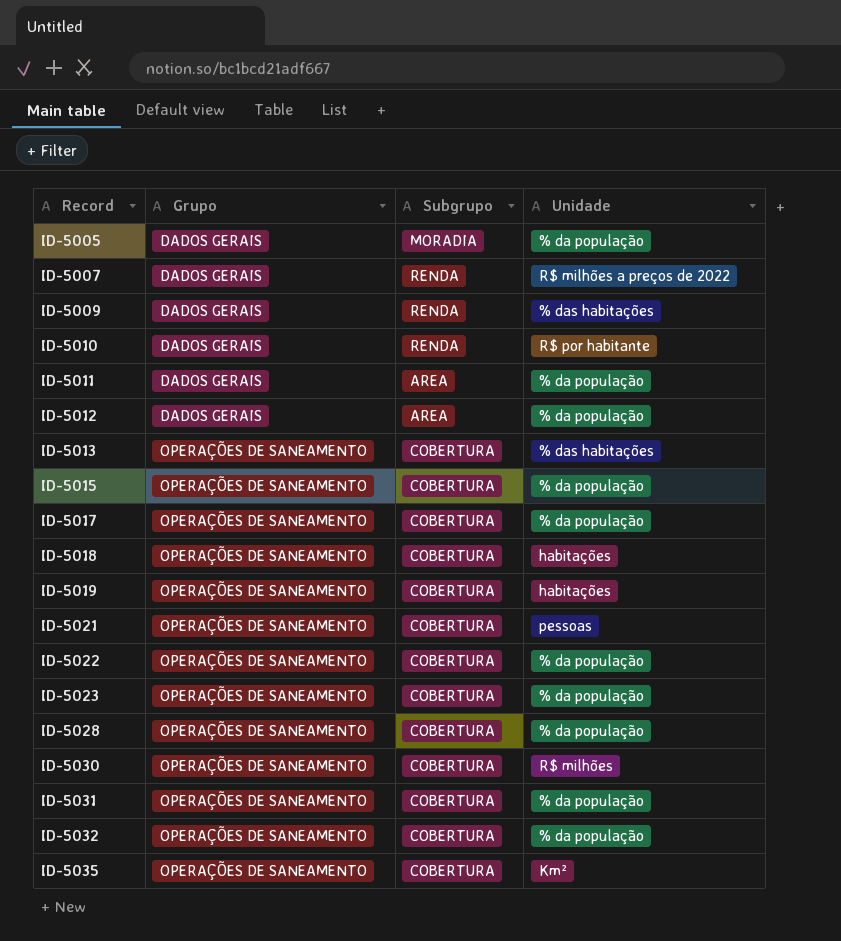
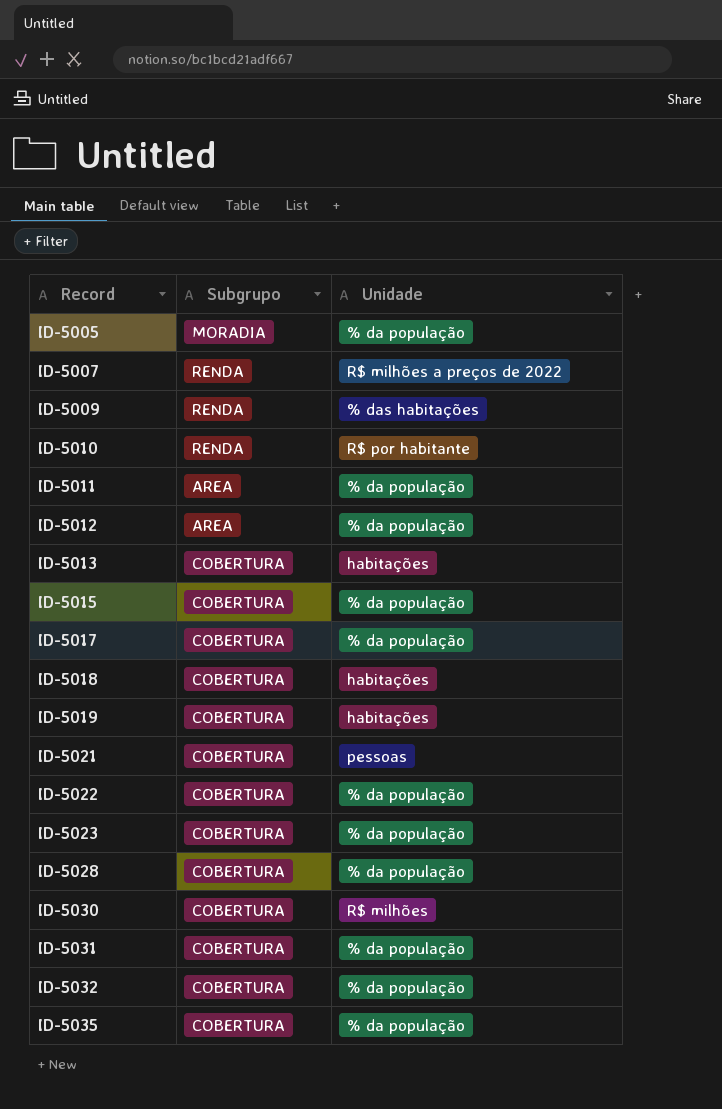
column Grupo | position: 2 -> none
ID-5013 | Unidade: % das habitações -> habitações
ID-5035 | Unidade: Km² -> % da população

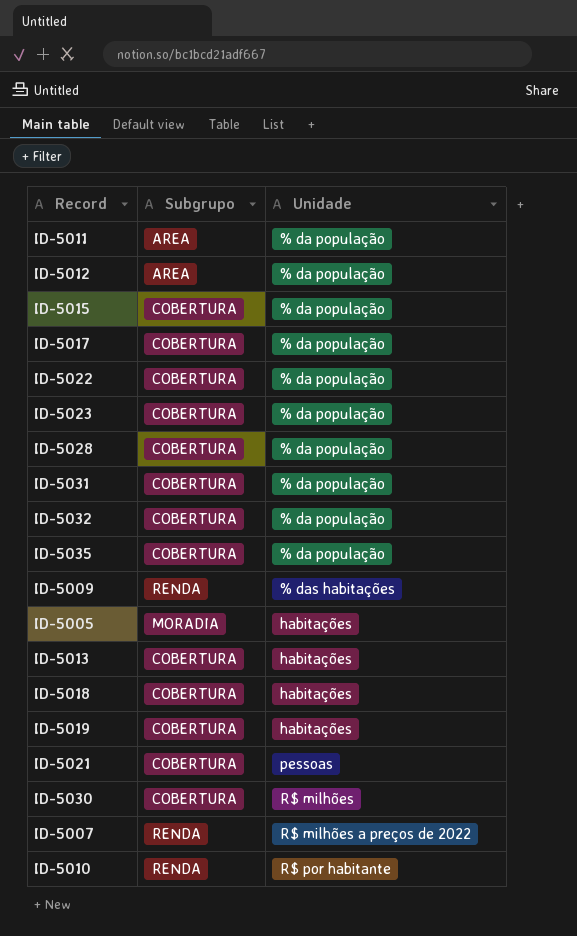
row order: Record ascending -> Unidade ascending
ID-5005 | Unidade: % da população -> habitações

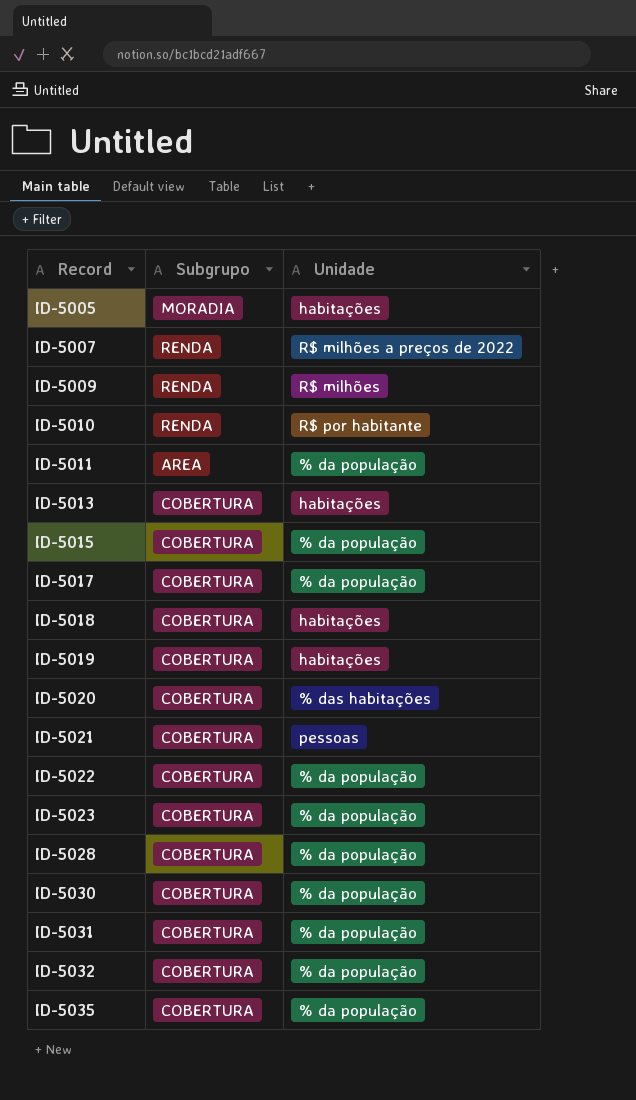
row order: Unidade ascending -> Record ascending
row ID-5012: AREA | % da população -> none
ID-5009 | Unidade: % das habitações -> R$ milhões
row ID-5020: none -> COBERTURA | % das habitações
ID-5030 | Unidade: R$ milhões -> % da população

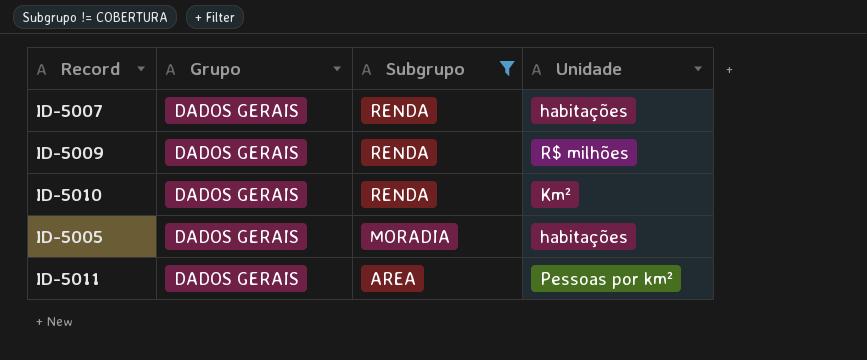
filter: none -> Subgrupo != COBERTURA
row order: Record ascending -> Subgrupo descending
column Grupo | position: none -> 2
ID-5007 | Unidade: R$ milhões a preços de 2022 -> habitações
ID-5010 | Unidade: R$ por habitante -> Km²
ID-5011 | Unidade: % da população -> Pessoas por km²

